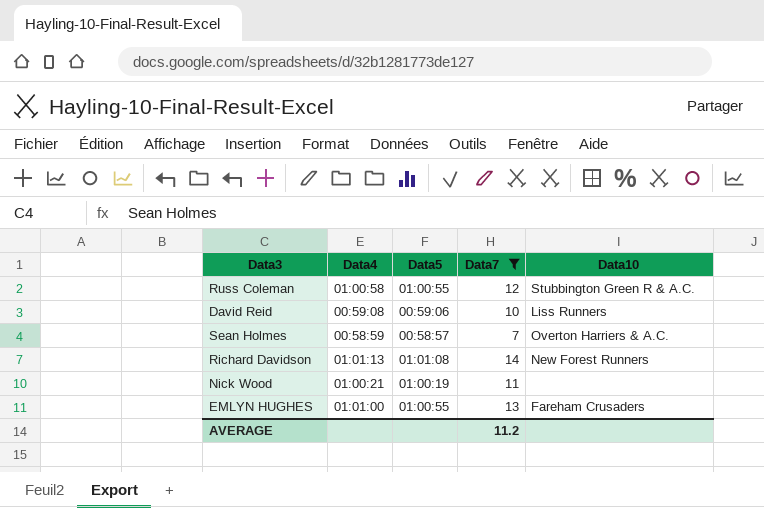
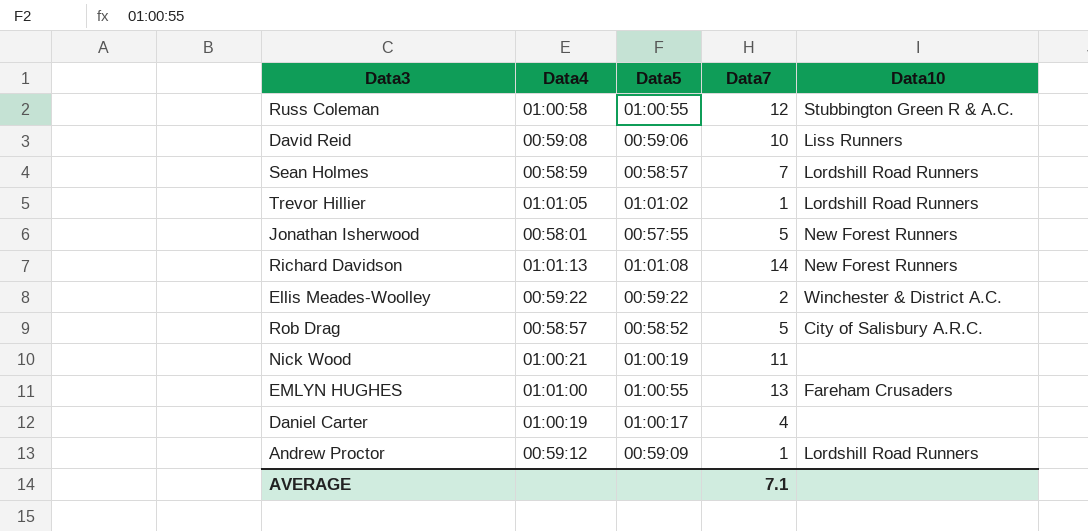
filter: Data7 >= 7 -> none
Sean Holmes | Data10: Overton Harriers & A.C. -> Lordshill Road Runners
AVERAGE | Data7: 11.2 -> 7.1

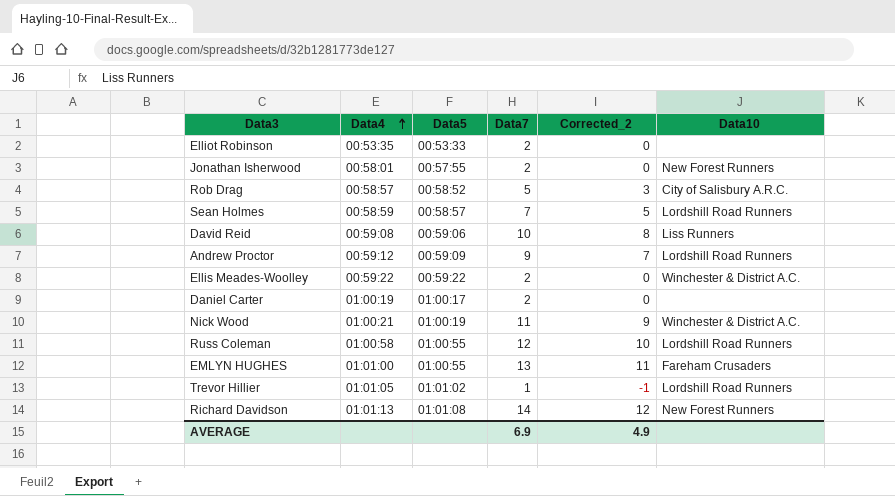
row order: none -> Data4 ascending
column Corrected_2 | formula: none -> [Data7] - 2
row Elliot Robinson: none -> 00:53:35 | 00:53:33 | 2 | 0 | none
Jonathan Isherwood | Data7: 5 -> 2
Andrew Proctor | Data7: 1 -> 9
Daniel Carter | Data7: 4 -> 2
Nick Wood | Data10: none -> Winchester & District A.C.
Russ Coleman | Data10: Stubbington Green R & A.C. -> Lordshill Road Runners
AVERAGE | Data7: 7.1 -> 6.9

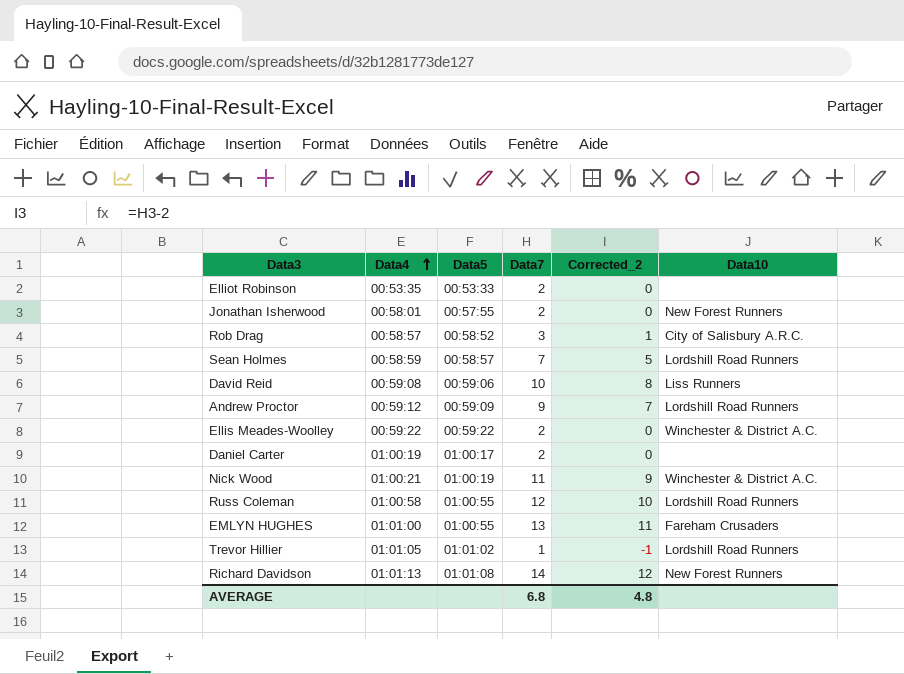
Rob Drag | Data7: 5 -> 3
Rob Drag | Corrected_2: 3 -> 1
AVERAGE | Data7: 6.9 -> 6.8
AVERAGE | Corrected_2: 4.9 -> 4.8

